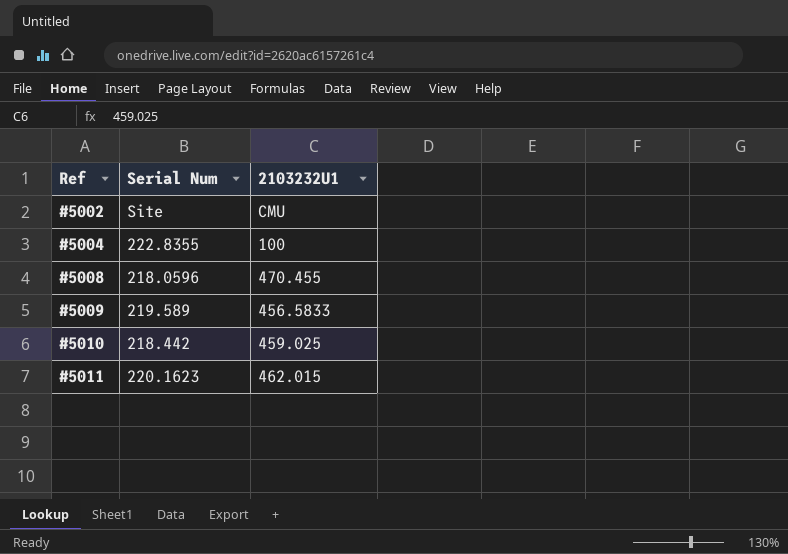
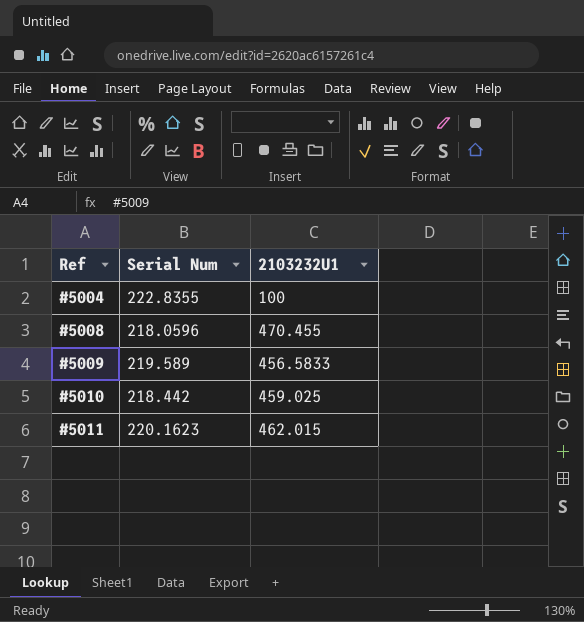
row #5002: Site | CMU -> none

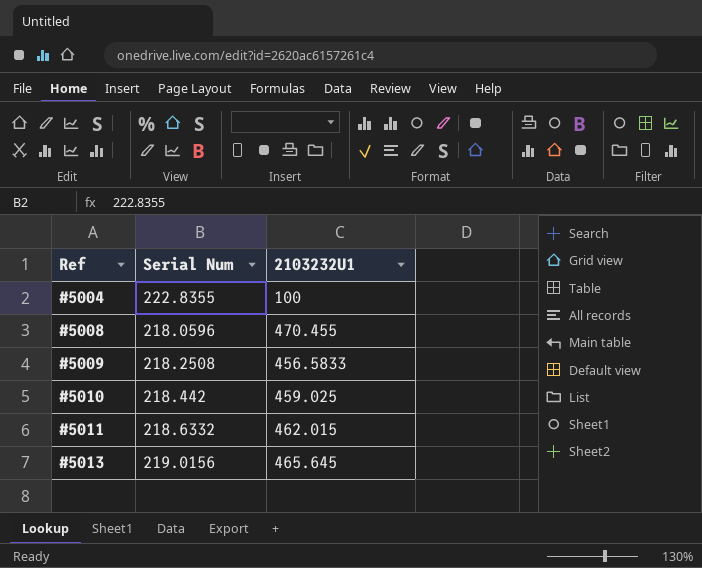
#5009 | Serial Num: 219.589 -> 218.2508
#5011 | Serial Num: 220.1623 -> 218.6332
row #5013: none -> 219.0156 | 465.645

